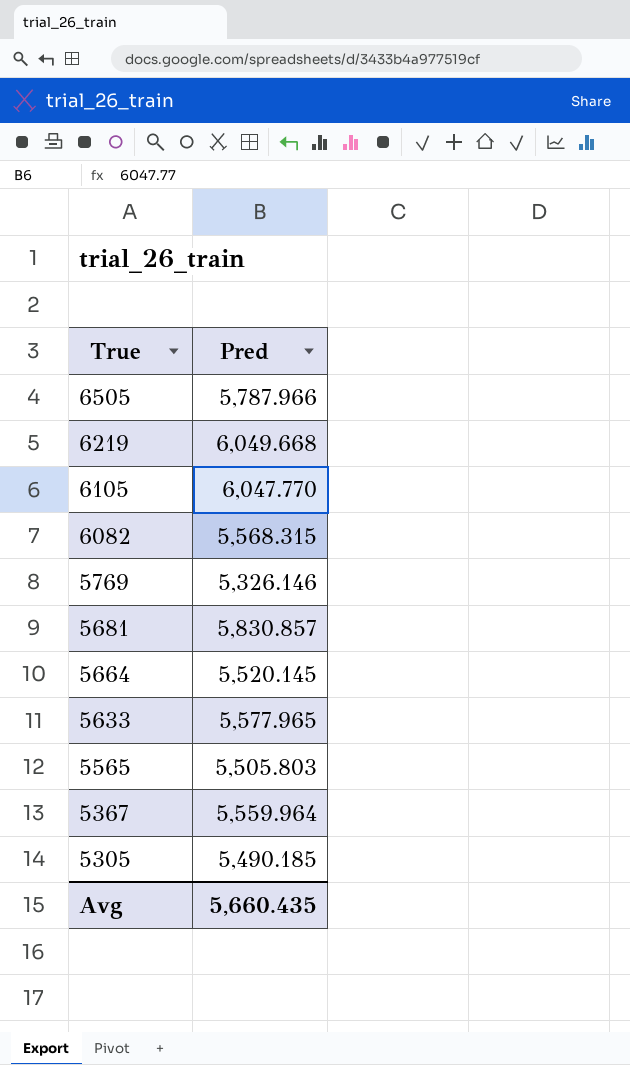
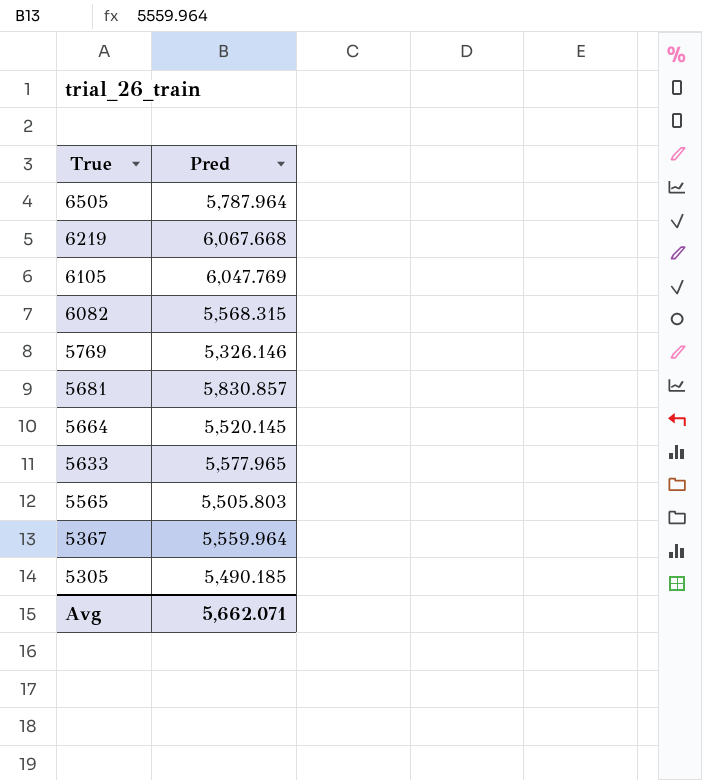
6505 | Pred: 5,787.966 -> 5,787.964
6219 | Pred: 6,049.668 -> 6,067.668
6105 | Pred: 6,047.770 -> 6,047.769
Avg | Pred: 5,660.435 -> 5,662.071

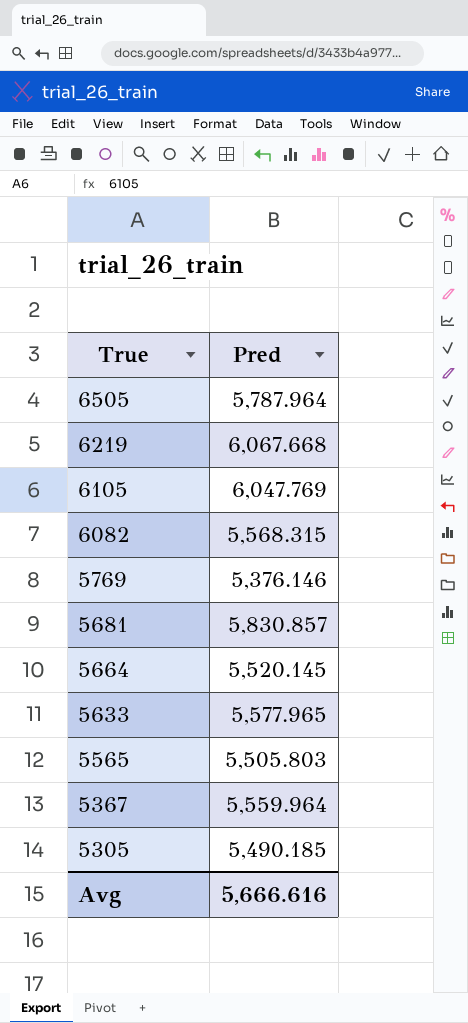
5769 | Pred: 5,326.146 -> 5,376.146
Avg | Pred: 5,662.071 -> 5,666.616

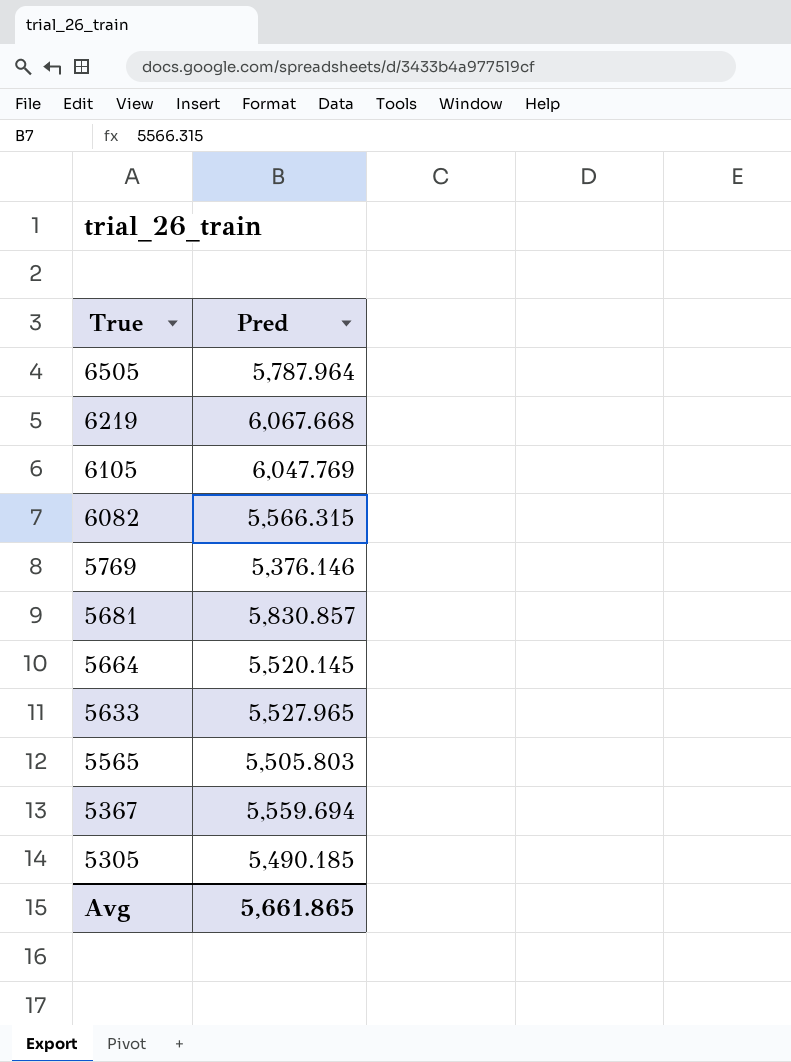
6082 | Pred: 5,568.315 -> 5,566.315
5633 | Pred: 5,577.965 -> 5,527.965
5367 | Pred: 5,559.964 -> 5,559.694
Avg | Pred: 5,666.616 -> 5,661.865

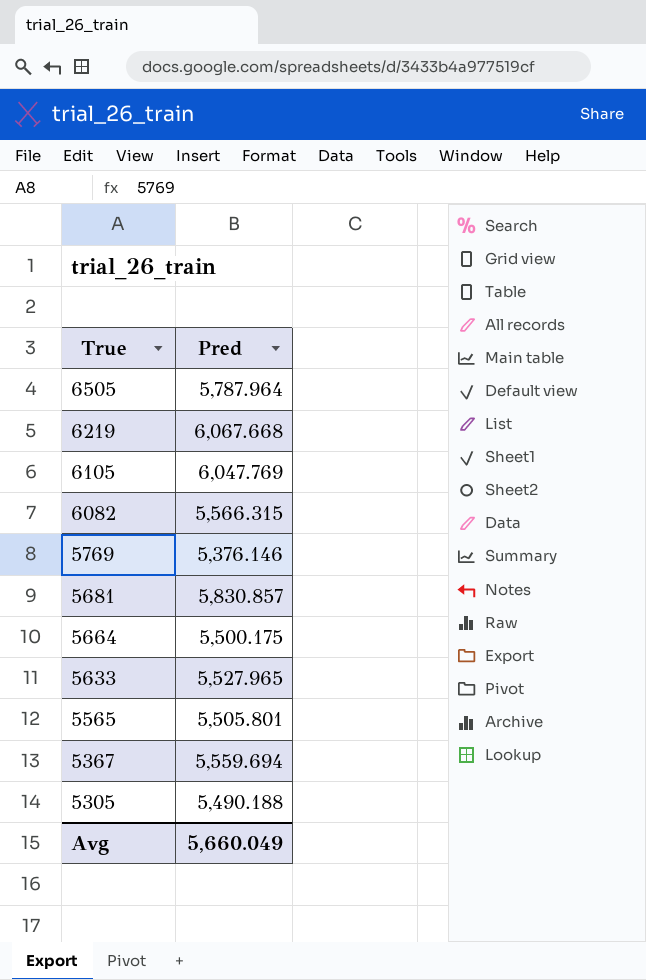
5664 | Pred: 5,520.145 -> 5,500.175
5565 | Pred: 5,505.803 -> 5,505.801
5305 | Pred: 5,490.185 -> 5,490.188
Avg | Pred: 5,661.865 -> 5,660.049

